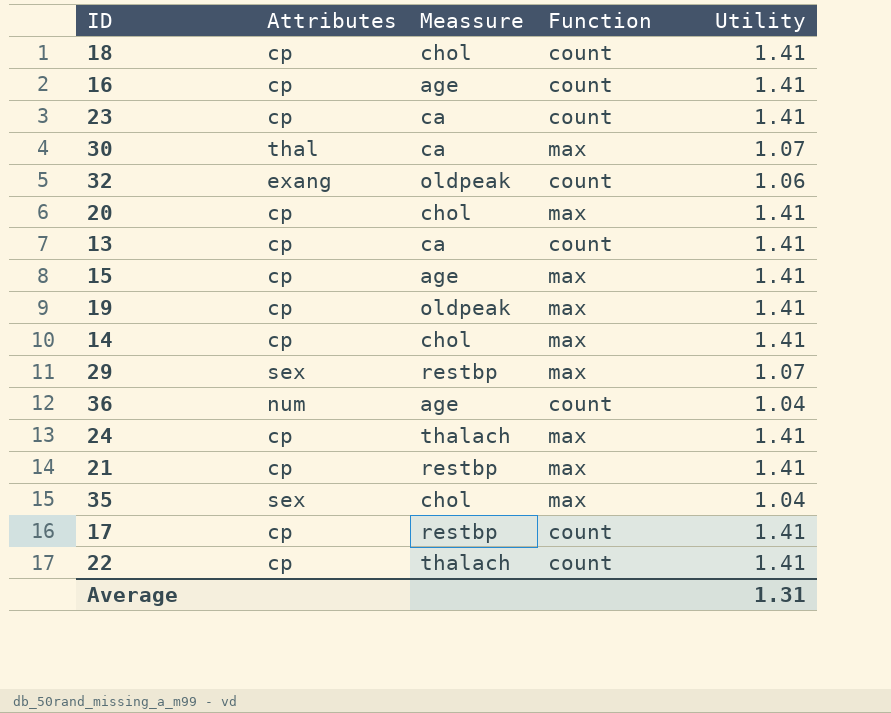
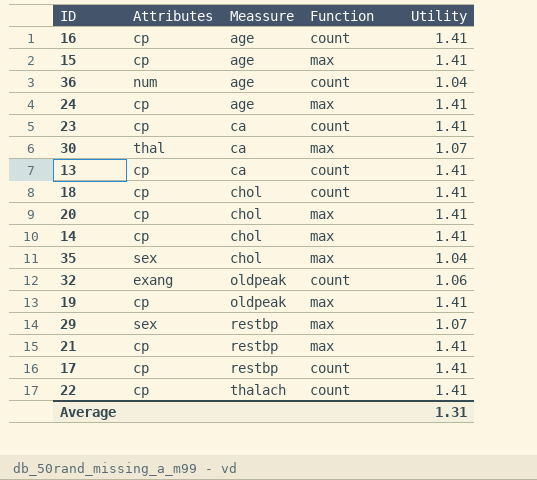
row order: none -> Meassure ascending
24 | Meassure: thalach -> age

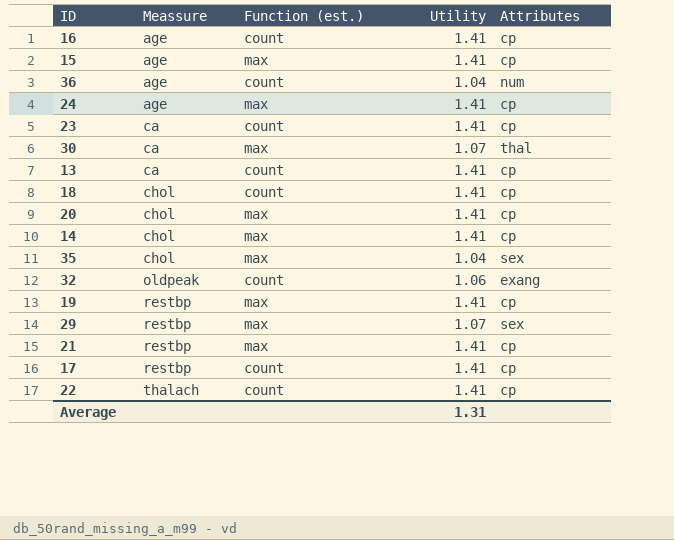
column name: Function -> Function (est.)
column Attributes | position: 2 -> 5
19 | Meassure: oldpeak -> restbp

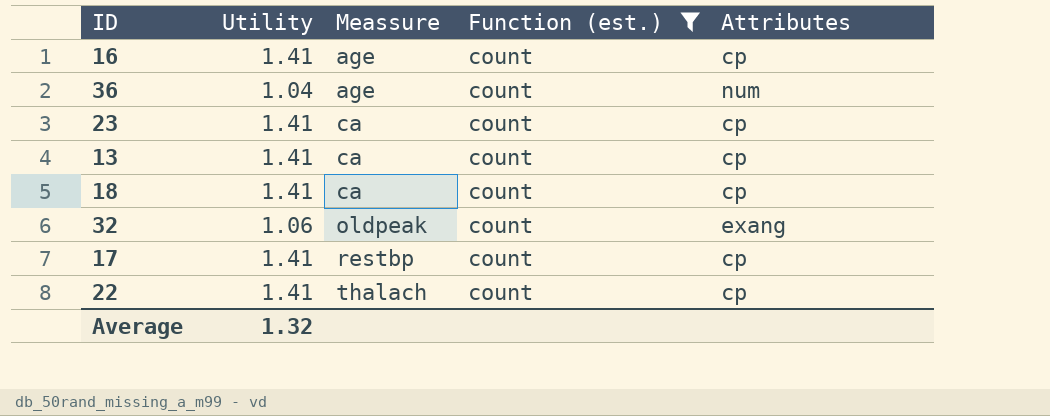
filter: none -> Function (est.) = count
column Utility | position: 4 -> 2
18 | Meassure: chol -> ca
Average | Utility: 1.31 -> 1.32

